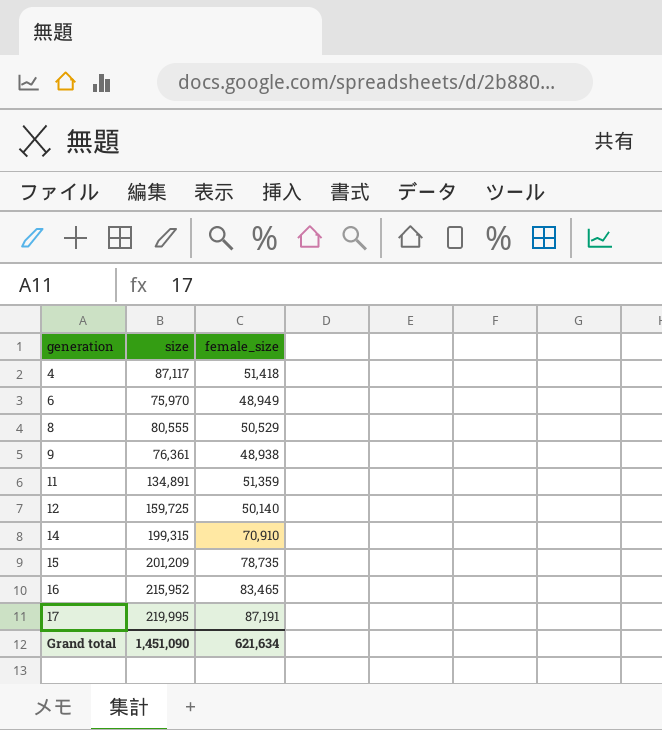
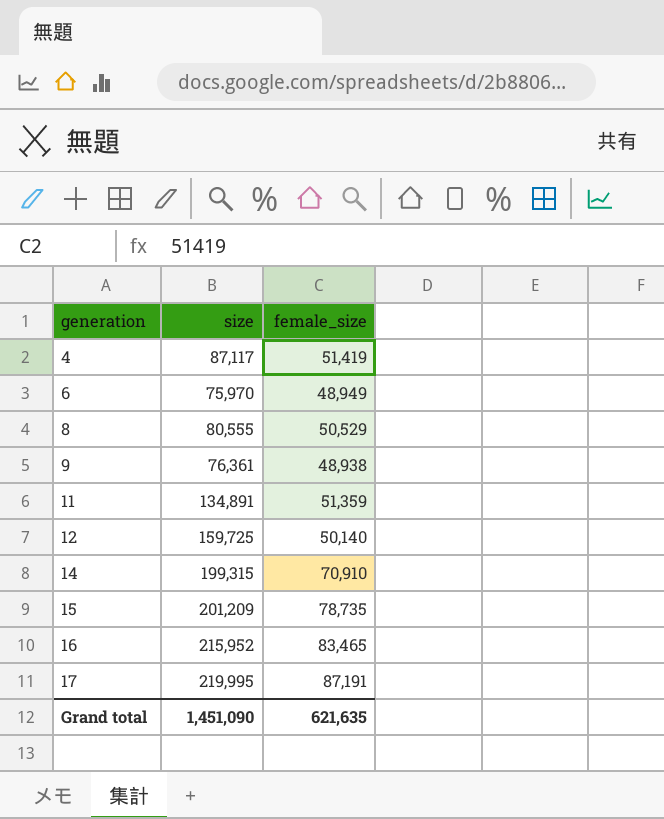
4 | female_size: 51,418 -> 51,419
Grand total | female_size: 621,634 -> 621,635

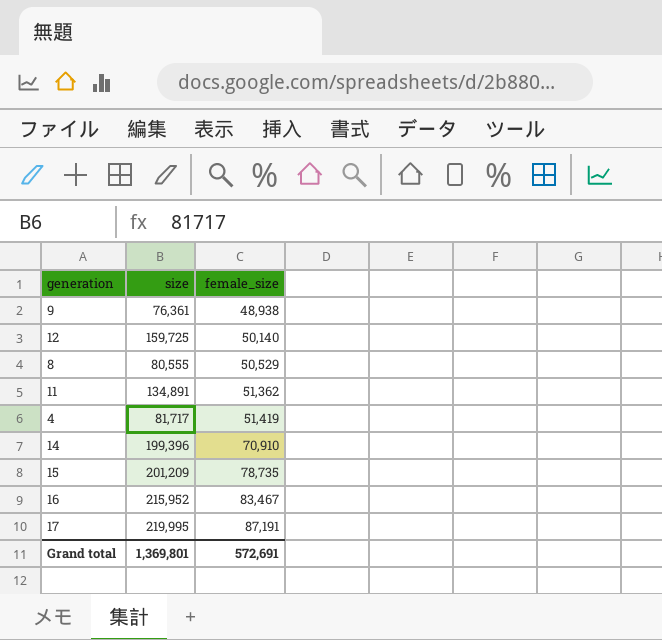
row order: generation ascending -> female_size ascending
row 6: 75,970 | 48,949 -> none
11 | female_size: 51,359 -> 51,362
4 | size: 87,117 -> 81,717
14 | size: 199,315 -> 199,396
16 | female_size: 83,465 -> 83,467
Grand total | size: 1,451,090 -> 1,369,801
Grand total | female_size: 621,635 -> 572,691

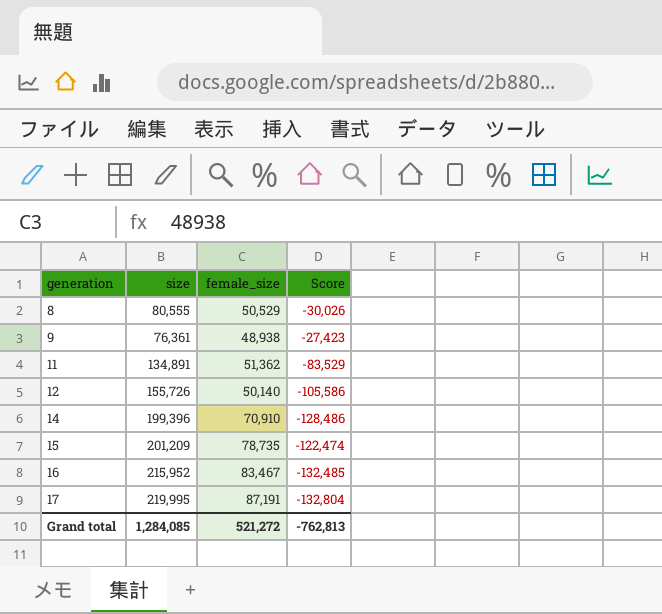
row order: female_size ascending -> generation ascending
column Score | formula: none -> [female_size] - [size]
row 4: 81,717 | 51,419 -> none
12 | size: 159,725 -> 155,726
Grand total | size: 1,369,801 -> 1,284,085
Grand total | female_size: 572,691 -> 521,272

